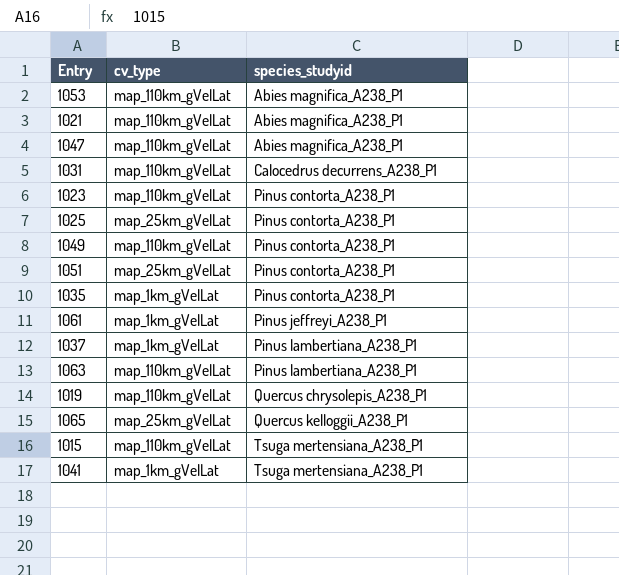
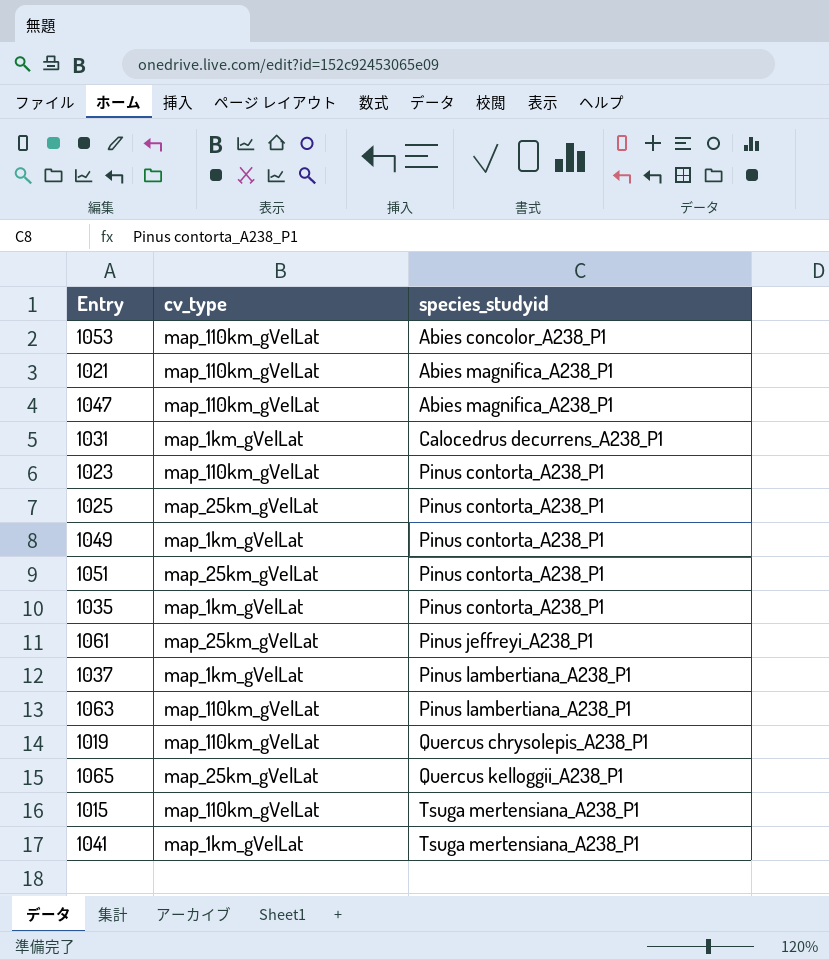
1053 | species_studyid: Abies magnifica_A238_P1 -> Abies concolor_A238_P1
1031 | cv_type: map_110km_gVelLat -> map_1km_gVelLat
1049 | cv_type: map_110km_gVelLat -> map_1km_gVelLat
1061 | cv_type: map_1km_gVelLat -> map_25km_gVelLat

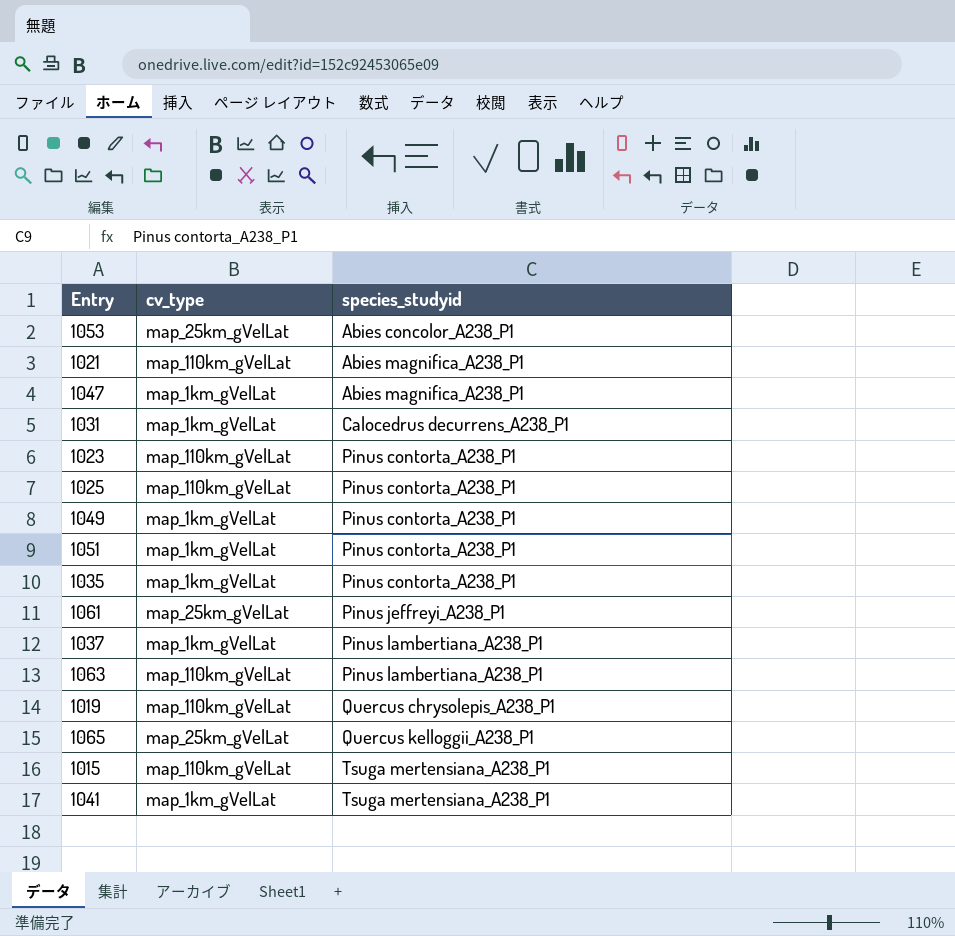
1053 | cv_type: map_110km_gVelLat -> map_25km_gVelLat
1047 | cv_type: map_110km_gVelLat -> map_1km_gVelLat
1025 | cv_type: map_25km_gVelLat -> map_110km_gVelLat
1051 | cv_type: map_25km_gVelLat -> map_1km_gVelLat

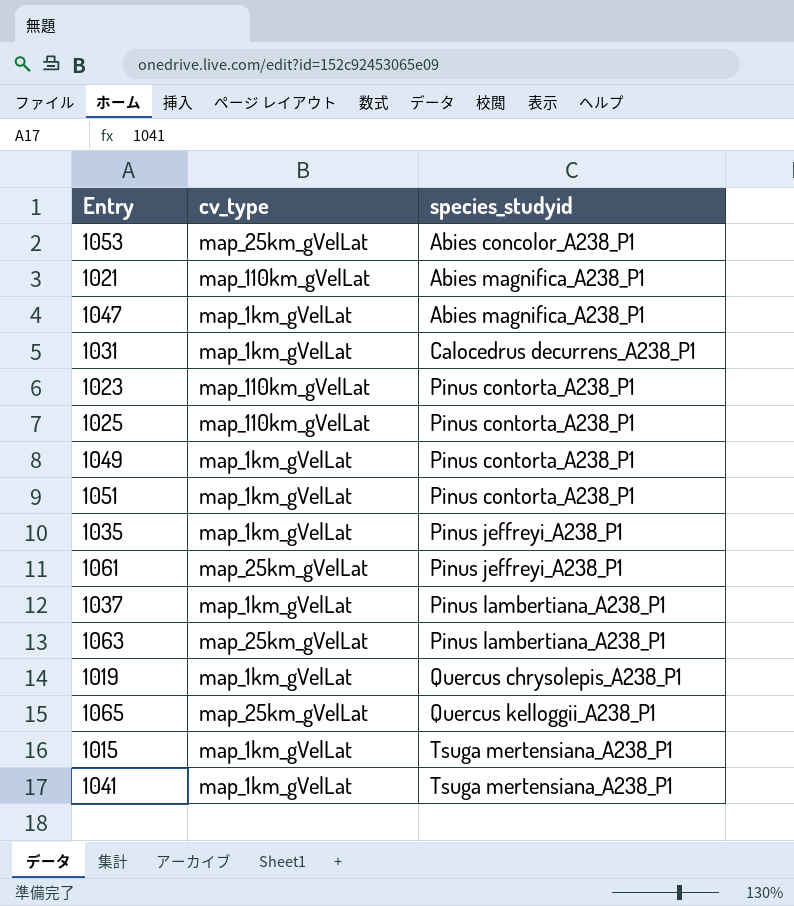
1035 | species_studyid: Pinus contorta_A238_P1 -> Pinus jeffreyi_A238_P1
1063 | cv_type: map_110km_gVelLat -> map_25km_gVelLat
1019 | cv_type: map_110km_gVelLat -> map_1km_gVelLat
1015 | cv_type: map_110km_gVelLat -> map_1km_gVelLat

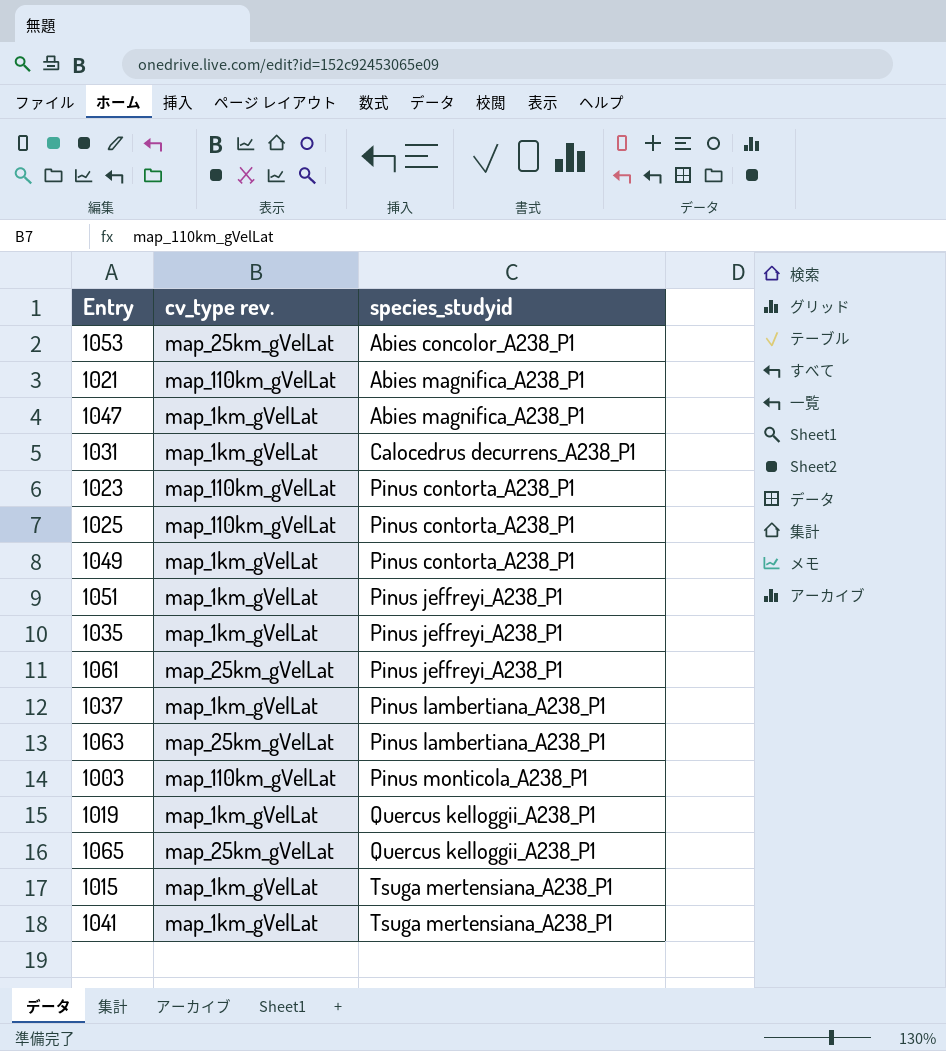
column name: cv_type -> cv_type rev.
1051 | species_studyid: Pinus contorta_A238_P1 -> Pinus jeffreyi_A238_P1
row 1003: none -> map_110km_gVelLat | Pinus monticola_A238_P1
1019 | species_studyid: Quercus chrysolepis_A238_P1 -> Quercus kelloggii_A238_P1

